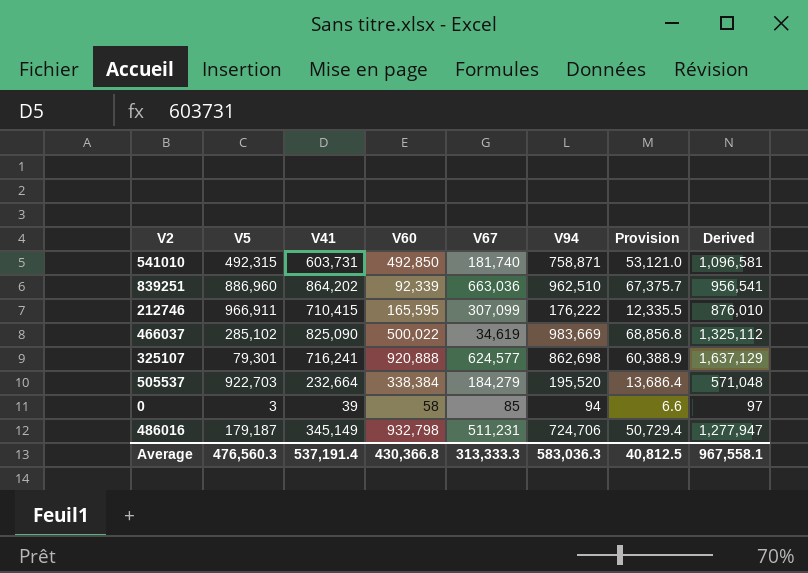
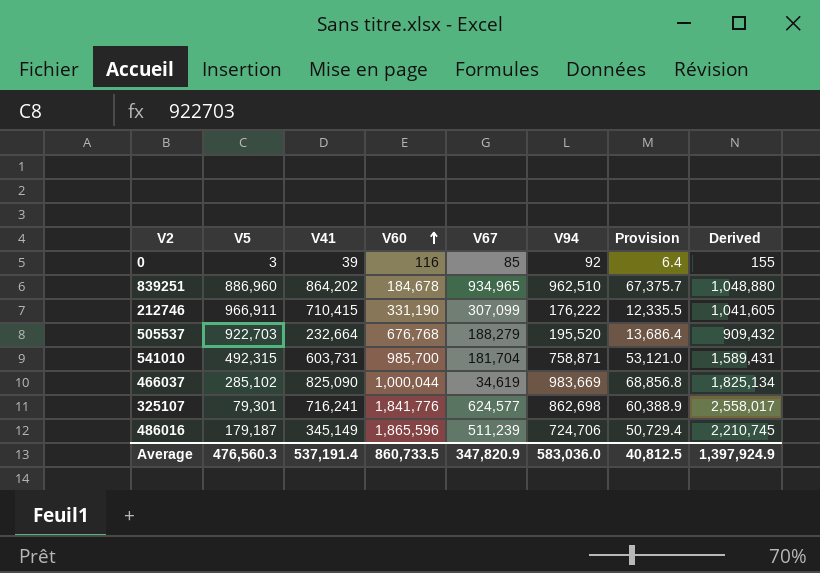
row order: none -> V60 ascending
0 | V60: 58 -> 116
0 | V94: 94 -> 92
0 | Provision: 6.6 -> 6.4
0 | Derived: 97 -> 155
839251 | V60: 92,339 -> 184,678
839251 | V67: 663,036 -> 934,965
839251 | Derived: 956,541 -> 1,048,880
212746 | V60: 165,595 -> 331,190
212746 | Derived: 876,010 -> 1,041,605
505537 | V60: 338,384 -> 676,768
505537 | V67: 184,279 -> 188,279
505537 | Derived: 571,048 -> 909,432
541010 | V60: 492,850 -> 985,700
541010 | V67: 181,740 -> 181,704
541010 | Derived: 1,096,581 -> 1,589,431
466037 | V60: 500,022 -> 1,000,044
466037 | Derived: 1,325,112 -> 1,825,134
325107 | V60: 920,888 -> 1,841,776
325107 | Derived: 1,637,129 -> 2,558,017
486016 | V60: 932,798 -> 1,865,596
486016 | V67: 511,231 -> 511,239
486016 | Derived: 1,277,947 -> 2,210,745
Average | V60: 430,366.8 -> 860,733.5
Average | V67: 313,333.3 -> 347,820.9
Average | V94: 583,036.3 -> 583,036.0
Average | Derived: 967,558.1 -> 1,397,924.9

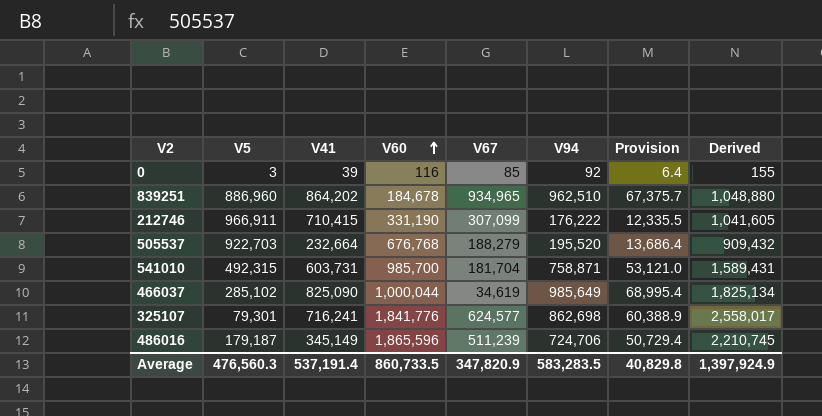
466037 | V94: 983,669 -> 985,649
466037 | Provision: 68,856.8 -> 68,995.4
Average | V94: 583,036.0 -> 583,283.5
Average | Provision: 40,812.5 -> 40,829.8

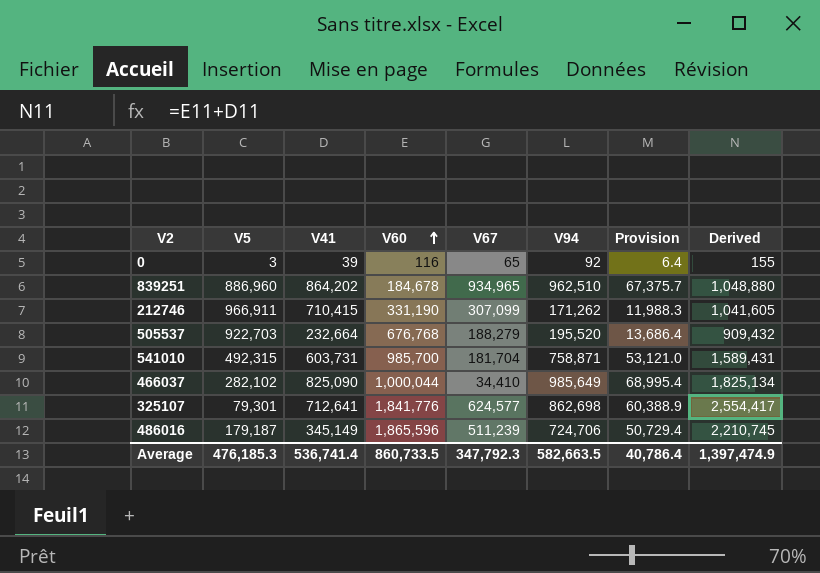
0 | V67: 85 -> 65
212746 | V94: 176,222 -> 171,262
212746 | Provision: 12,335.5 -> 11,988.3
466037 | V5: 285,102 -> 282,102
466037 | V67: 34,619 -> 34,410
325107 | V41: 716,241 -> 712,641
325107 | Derived: 2,558,017 -> 2,554,417
Average | V5: 476,560.3 -> 476,185.3
Average | V41: 537,191.4 -> 536,741.4
Average | V67: 347,820.9 -> 347,792.3
Average | V94: 583,283.5 -> 582,663.5
Average | Provision: 40,829.8 -> 40,786.4
Average | Derived: 1,397,924.9 -> 1,397,474.9

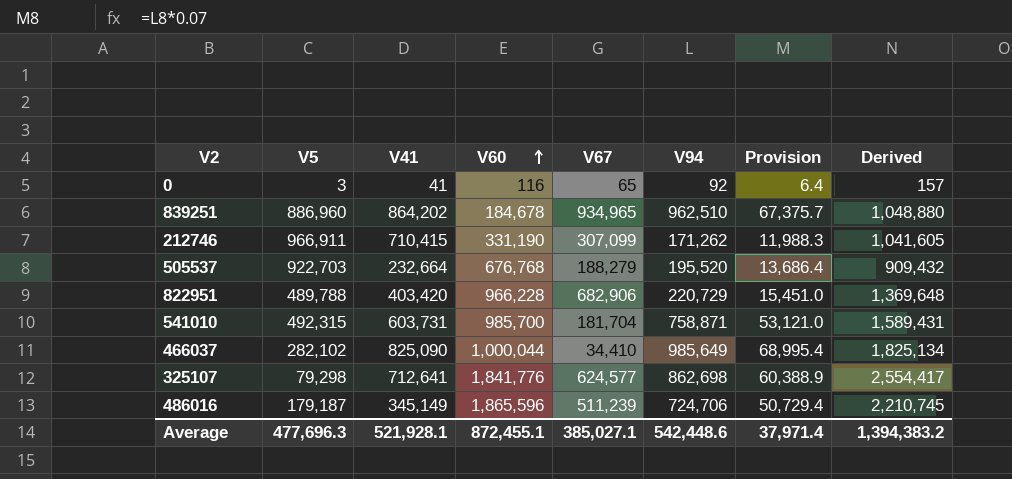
0 | V41: 39 -> 41
0 | Derived: 155 -> 157
row 822951: none -> 489,788 | 403,420 | 966,228 | 682,906 | 220,729 | 15,451.0 | 1,369,648
325107 | V5: 79,301 -> 79,298
Average | V5: 476,185.3 -> 477,696.3
Average | V41: 536,741.4 -> 521,928.1
Average | V60: 860,733.5 -> 872,455.1
Average | V67: 347,792.3 -> 385,027.1
Average | V94: 582,663.5 -> 542,448.6
Average | Provision: 40,786.4 -> 37,971.4
Average | Derived: 1,397,474.9 -> 1,394,383.2

